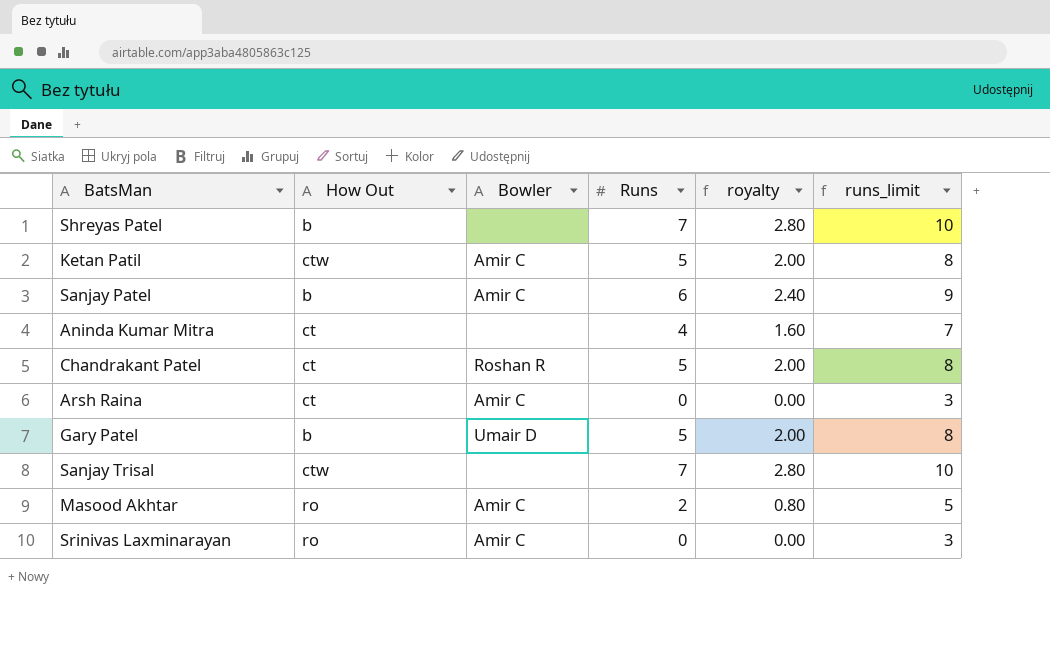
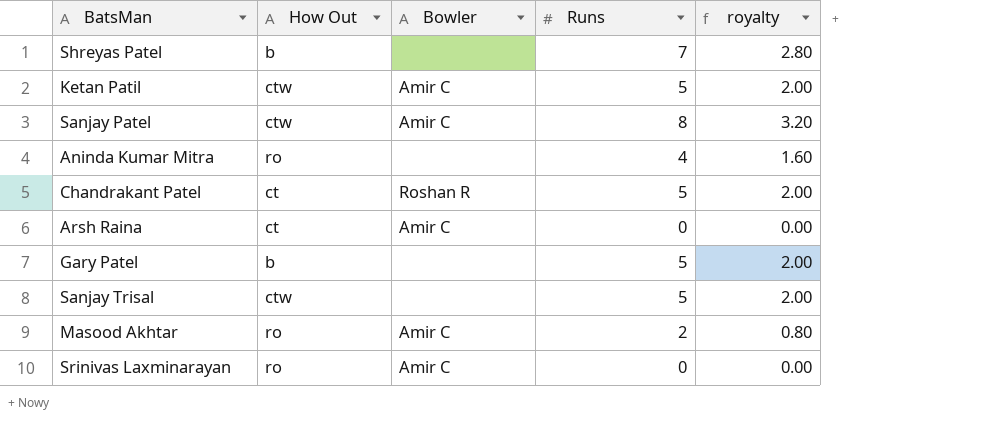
column runs_limit | formula: [Runs] + 3 -> none
Sanjay Patel | How Out: b -> ctw
Sanjay Patel | Runs: 6 -> 8
Sanjay Patel | royalty: 2.40 -> 3.20
Aninda Kumar Mitra | How Out: ct -> ro
Gary Patel | Bowler: Umair D -> none
Sanjay Trisal | Runs: 7 -> 5
Sanjay Trisal | royalty: 2.80 -> 2.00

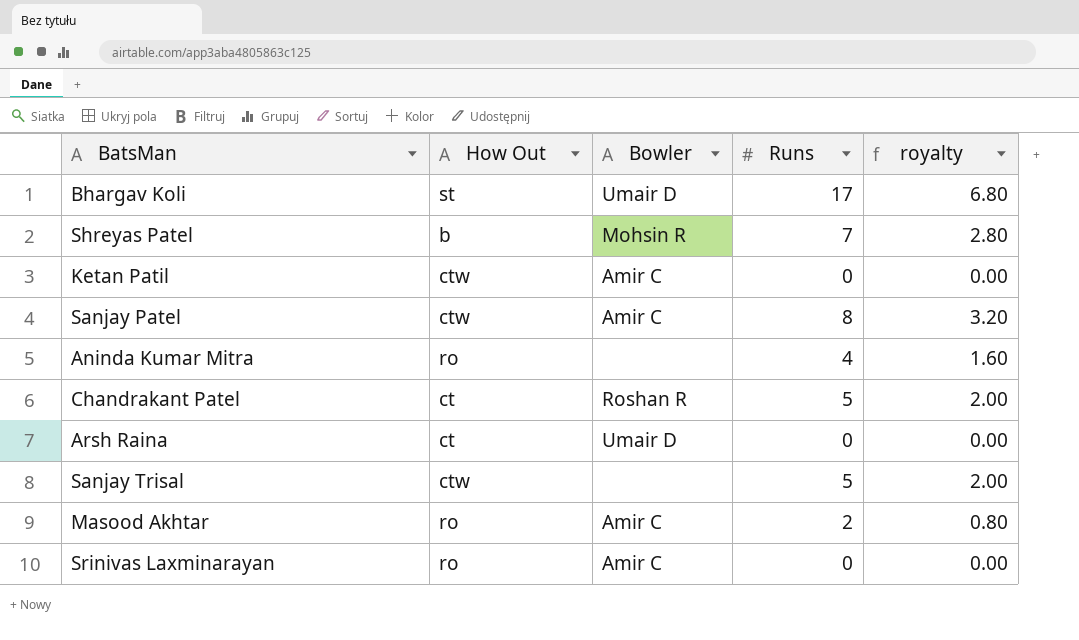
row Gary Patel: b | none | 5 | 2.00 -> none
row Bhargav Koli: none -> st | Umair D | 17 | 6.80
Shreyas Patel | Bowler: none -> Mohsin R
Ketan Patil | Runs: 5 -> 0
Ketan Patil | royalty: 2.00 -> 0.00
Arsh Raina | Bowler: Amir C -> Umair D

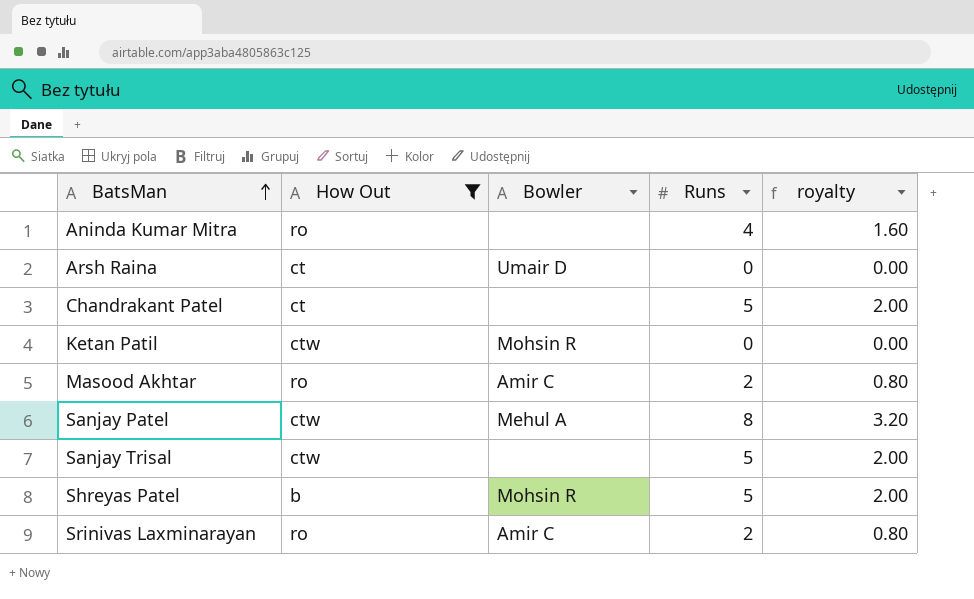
filter: none -> How Out != st
row order: none -> BatsMan ascending
Chandrakant Patel | Bowler: Roshan R -> none
Ketan Patil | Bowler: Amir C -> Mohsin R
Sanjay Patel | Bowler: Amir C -> Mehul A
Shreyas Patel | Runs: 7 -> 5
Shreyas Patel | royalty: 2.80 -> 2.00
Srinivas Laxminarayan | Runs: 0 -> 2
Srinivas Laxminarayan | royalty: 0.00 -> 0.80

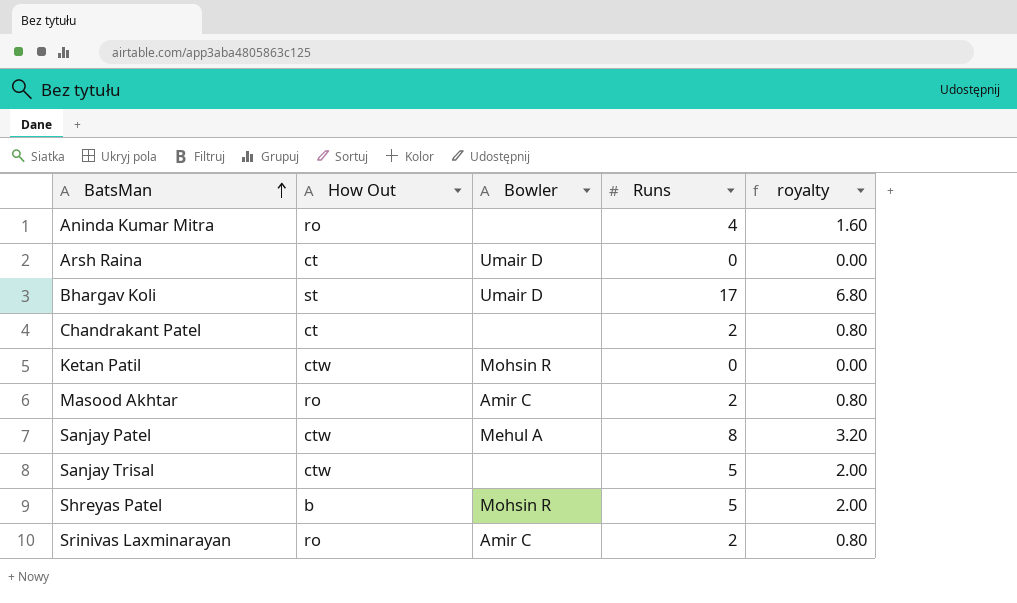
filter: How Out != st -> none
Chandrakant Patel | Runs: 5 -> 2
Chandrakant Patel | royalty: 2.00 -> 0.80

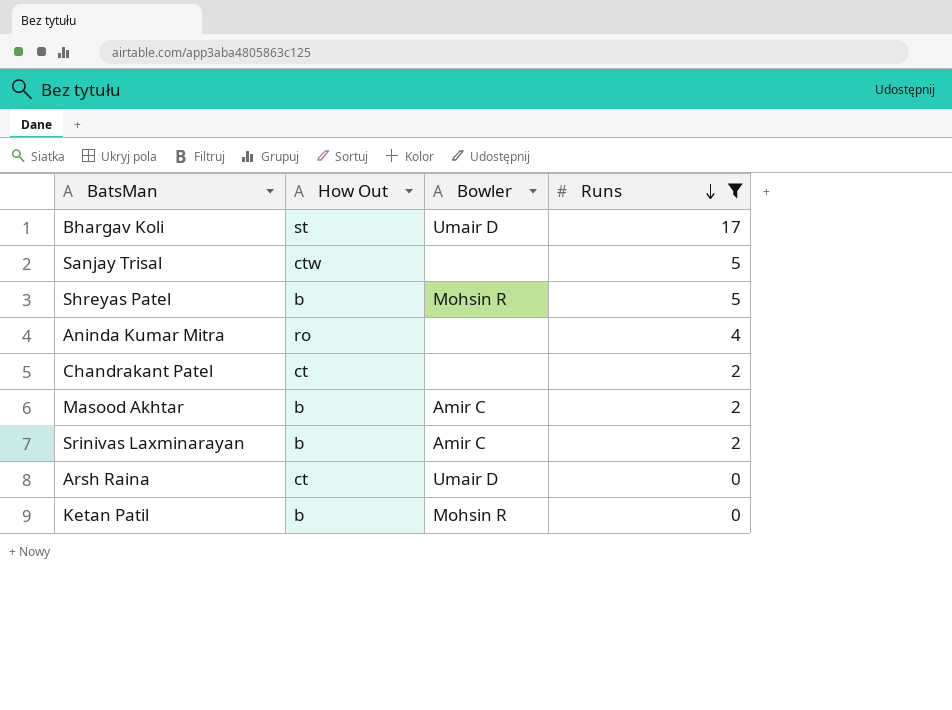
filter: none -> Runs != 8
row order: BatsMan ascending -> Runs descending
column royalty | formula: [Runs] * 0.4 -> none
Masood Akhtar | How Out: ro -> b
Srinivas Laxminarayan | How Out: ro -> b
Ketan Patil | How Out: ctw -> b

